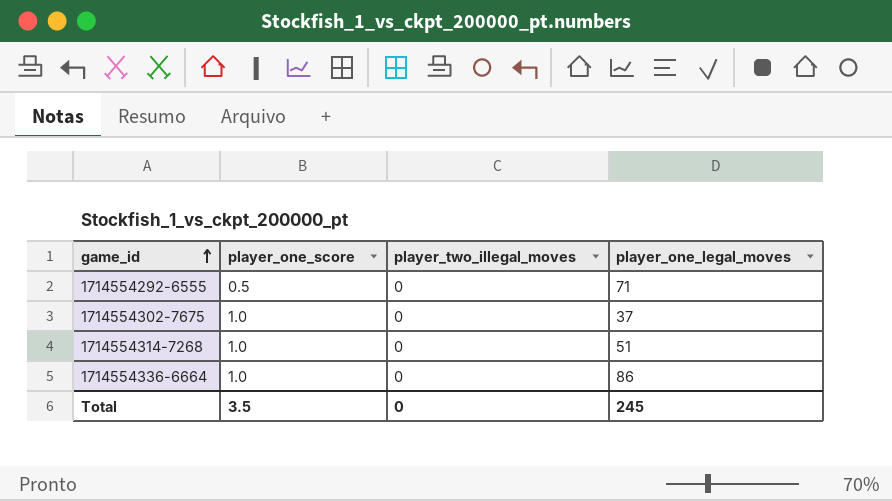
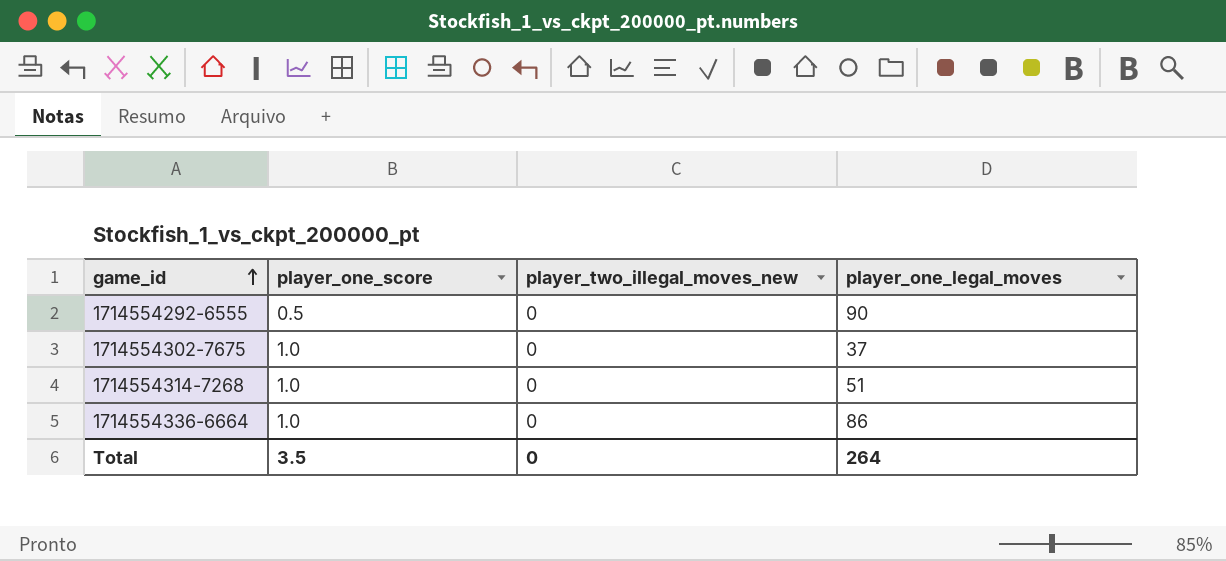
column name: player_two_illegal_moves -> player_two_illegal_moves_new
1714554292-6555 | player_one_legal_moves: 71 -> 90
Total | player_one_legal_moves: 245 -> 264

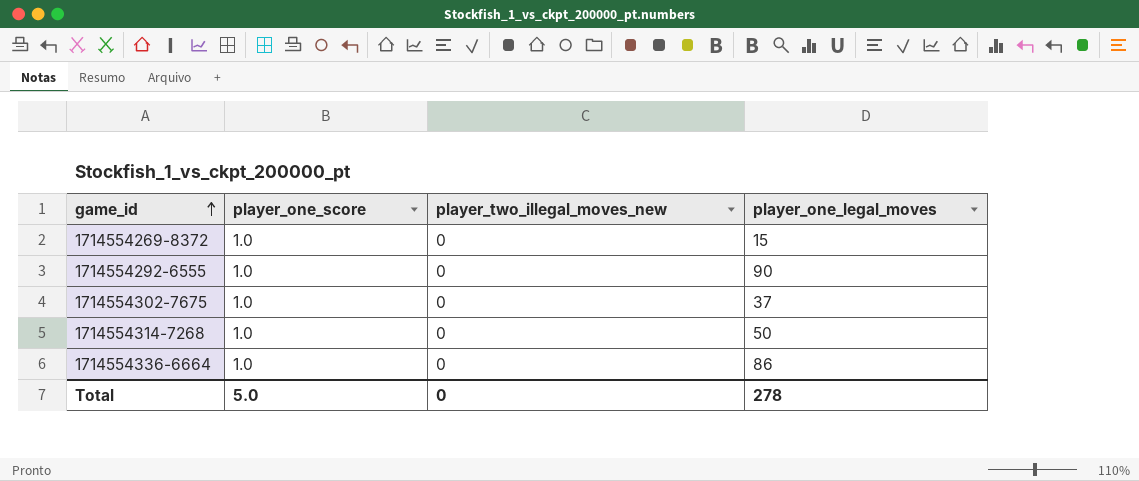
row 1714554269-8372: none -> 1.0 | 0 | 15
1714554292-6555 | player_one_score: 0.5 -> 1.0
1714554314-7268 | player_one_legal_moves: 51 -> 50
Total | player_one_score: 3.5 -> 5.0
Total | player_one_legal_moves: 264 -> 278

